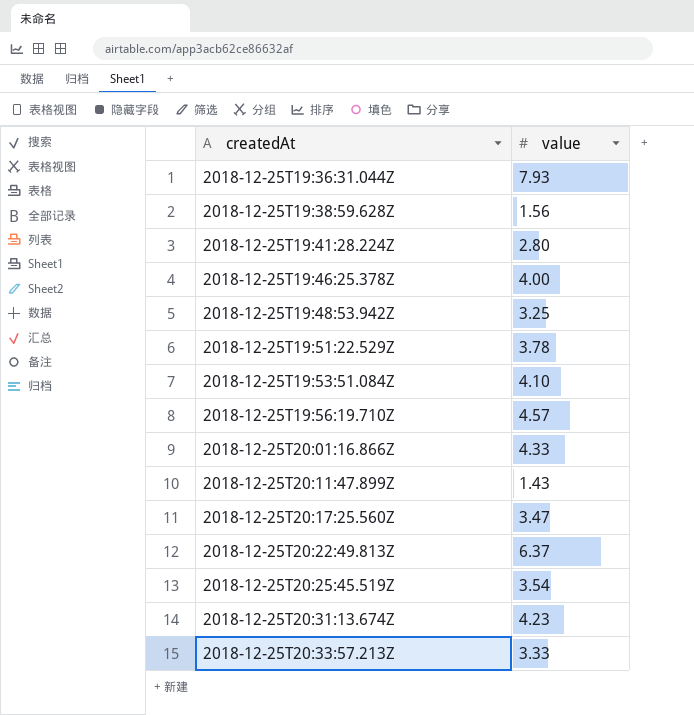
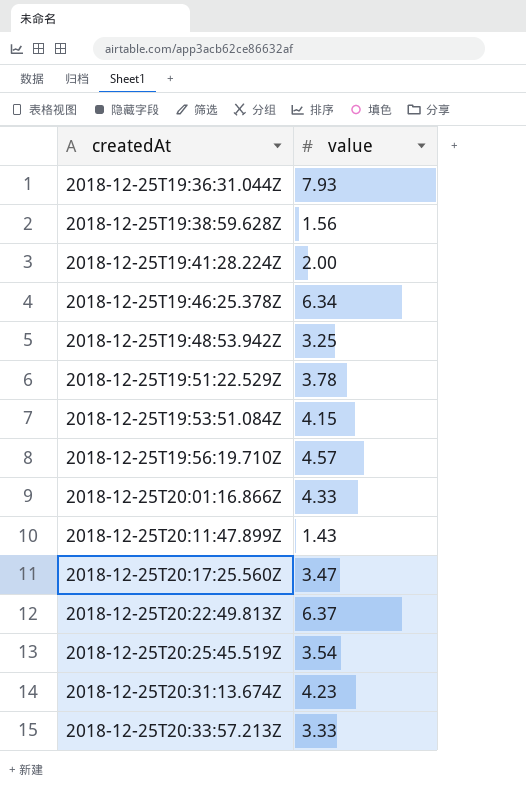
2018-12-25T19:41:28.224Z | value: 2.80 -> 2.00
2018-12-25T19:46:25.378Z | value: 4.00 -> 6.34
2018-12-25T19:53:51.084Z | value: 4.10 -> 4.15

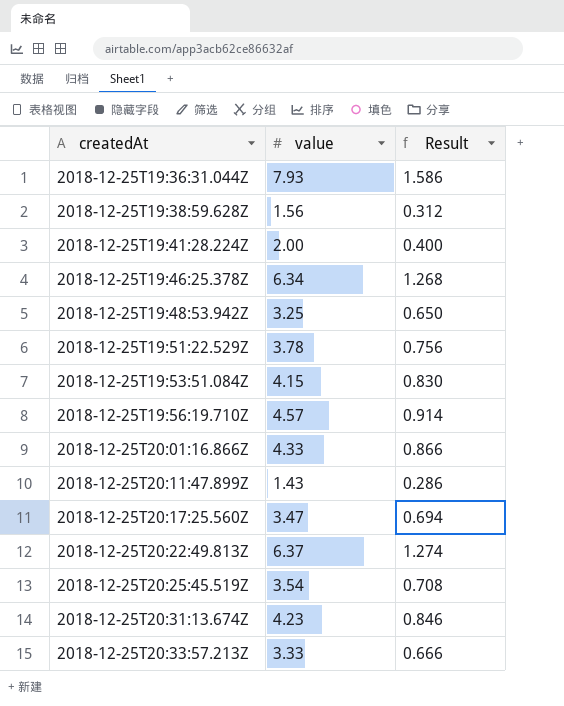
column Result | formula: none -> [value] * 0.2

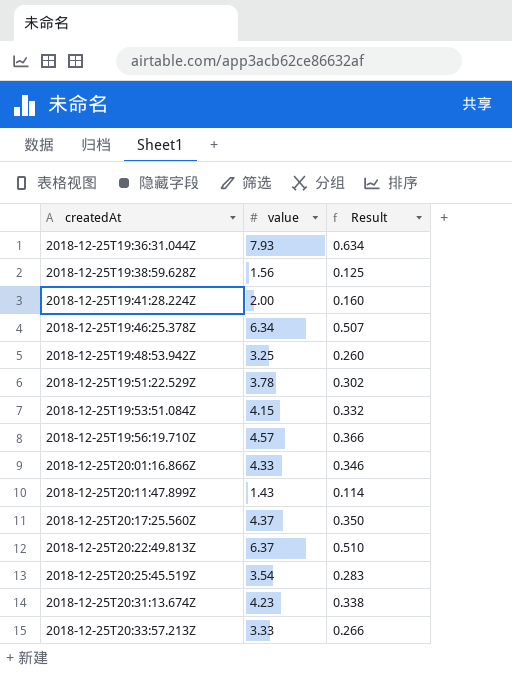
column Result | formula: [value] * 0.2 -> [value] * 0.08
2018-12-25T20:17:25.560Z | value: 3.47 -> 4.37

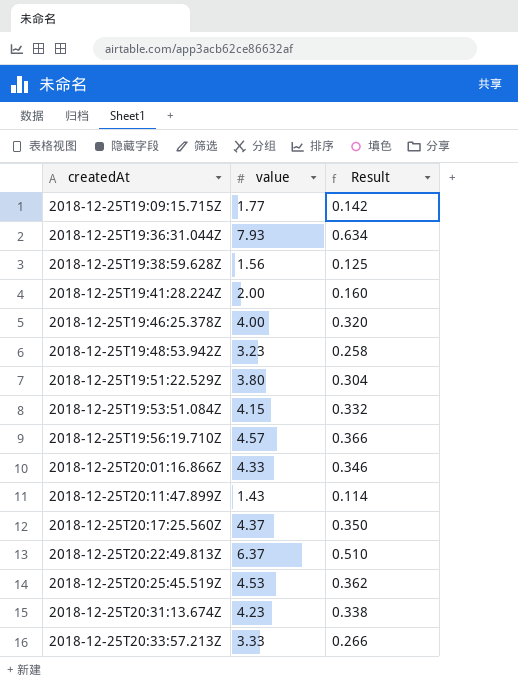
row 2018-12-25T19:09:15.715Z: none -> 1.77 | 0.142
2018-12-25T19:46:25.378Z | value: 6.34 -> 4.00
2018-12-25T19:46:25.378Z | Result: 0.507 -> 0.320
2018-12-25T19:48:53.942Z | value: 3.25 -> 3.23
2018-12-25T19:48:53.942Z | Result: 0.260 -> 0.258
2018-12-25T19:51:22.529Z | value: 3.78 -> 3.80
2018-12-25T19:51:22.529Z | Result: 0.302 -> 0.304
2018-12-25T20:25:45.519Z | value: 3.54 -> 4.53
2018-12-25T20:25:45.519Z | Result: 0.283 -> 0.362

